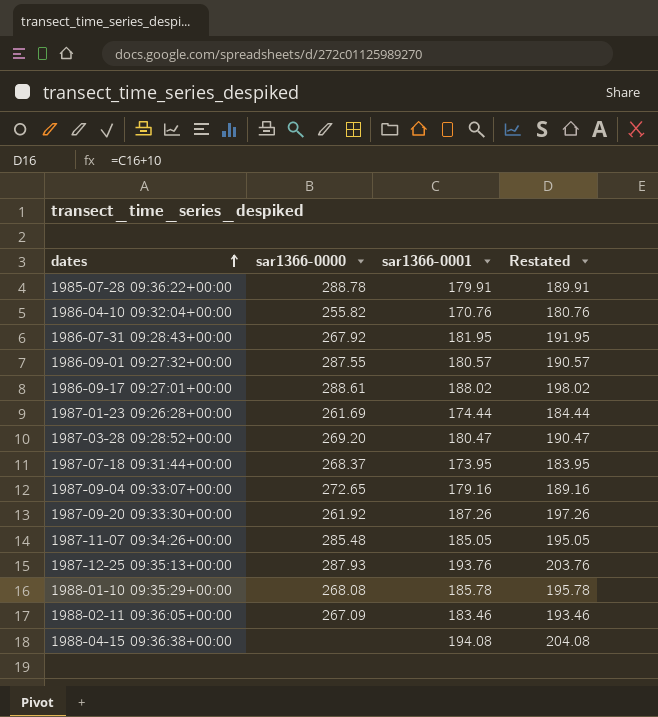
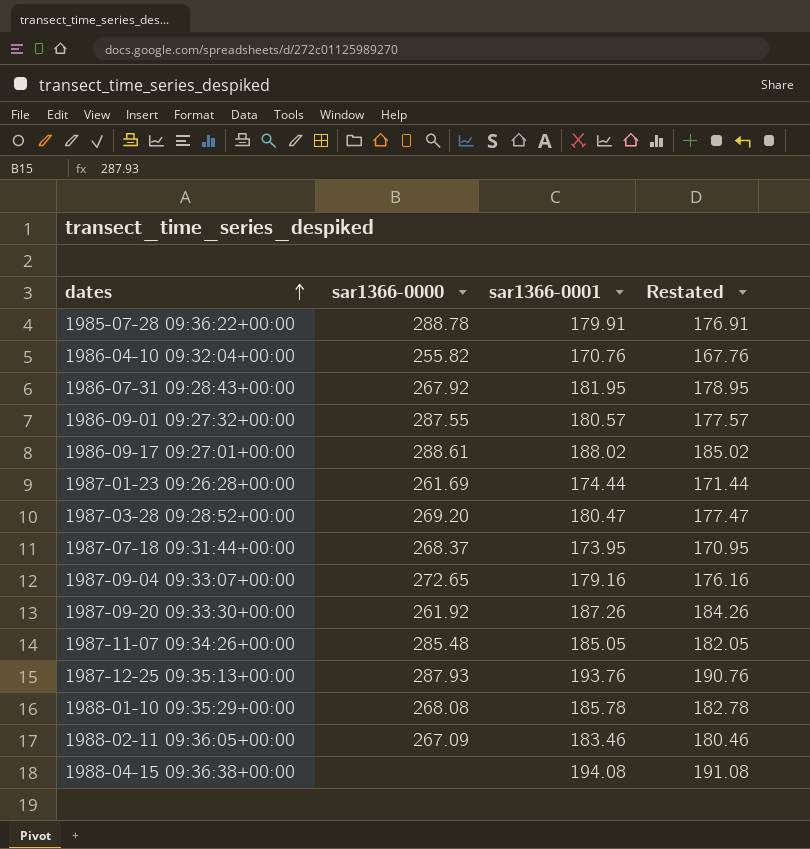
column Restated | formula: [sar1366-0001] + 10 -> [sar1366-0001] - 3

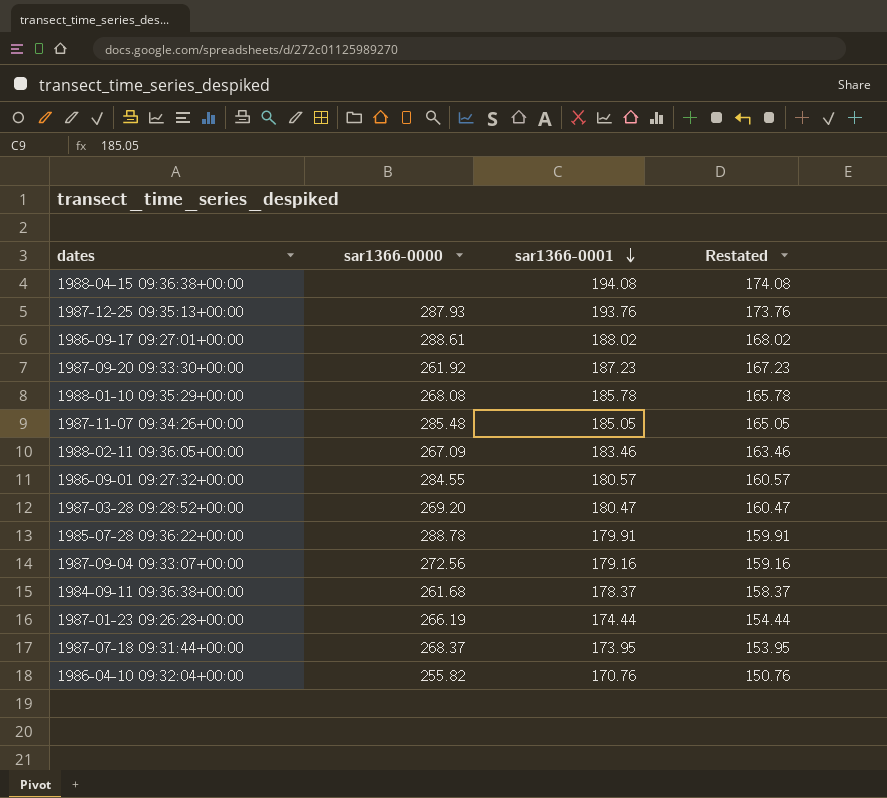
row order: dates ascending -> sar1366-0001 descending
column Restated | formula: [sar1366-0001] - 3 -> [sar1366-0001] - 20
row 1986-07-31 09:28:43+00:00: 267.92 | 181.95 | 178.95 -> none
1987-09-20 09:33:30+00:00 | sar1366-0001: 187.26 -> 187.23
1986-09-01 09:27:32+00:00 | sar1366-0000: 287.55 -> 284.55
1987-09-04 09:33:07+00:00 | sar1366-0000: 272.65 -> 272.56
row 1984-09-11 09:36:38+00:00: none -> 261.68 | 178.37 | 158.37
1987-01-23 09:26:28+00:00 | sar1366-0000: 261.69 -> 266.19

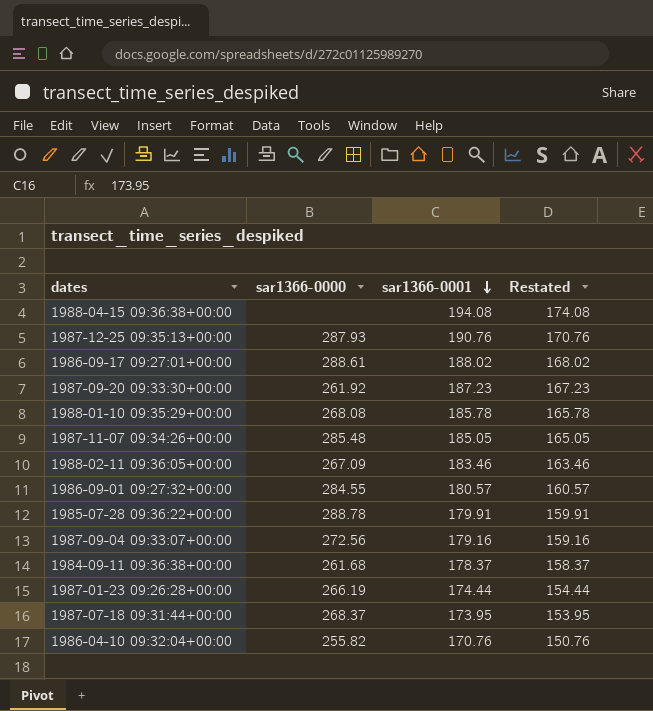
row 1987-03-28 09:28:52+00:00: 269.20 | 180.47 | 160.47 -> none
1987-12-25 09:35:13+00:00 | sar1366-0001: 193.76 -> 190.76
1987-12-25 09:35:13+00:00 | Restated: 173.76 -> 170.76

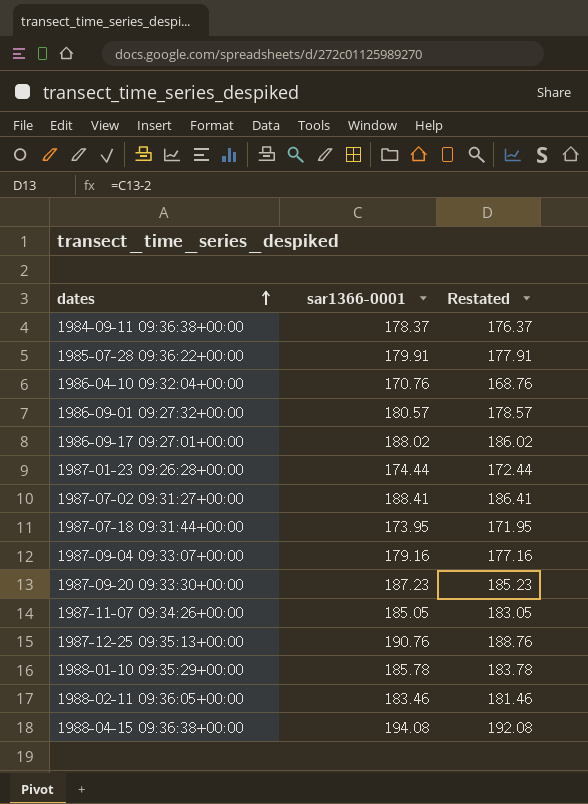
row order: sar1366-0001 descending -> dates ascending
column sar1366-0000 | position: 2 -> none
column Restated | formula: [sar1366-0001] - 20 -> [sar1366-0001] - 2
row 1987-07-02 09:31:27+00:00: none -> 188.41 | 186.41

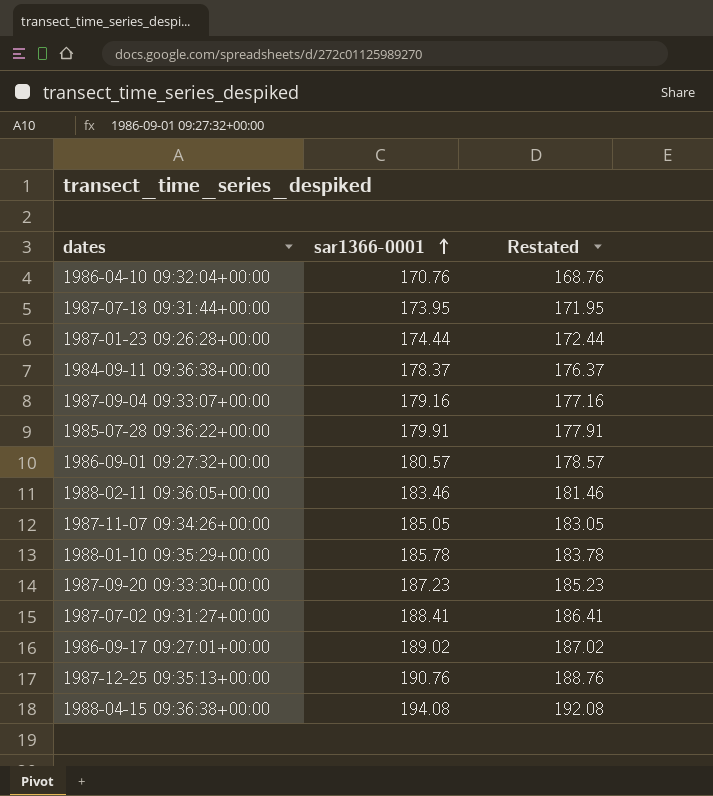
row order: dates ascending -> sar1366-0001 ascending
1986-09-17 09:27:01+00:00 | sar1366-0001: 188.02 -> 189.02
1986-09-17 09:27:01+00:00 | Restated: 186.02 -> 187.02

